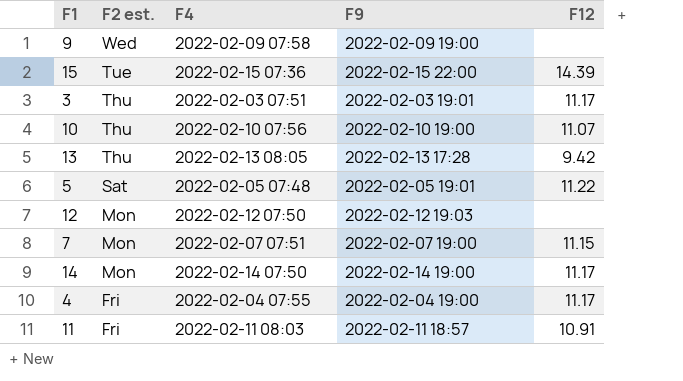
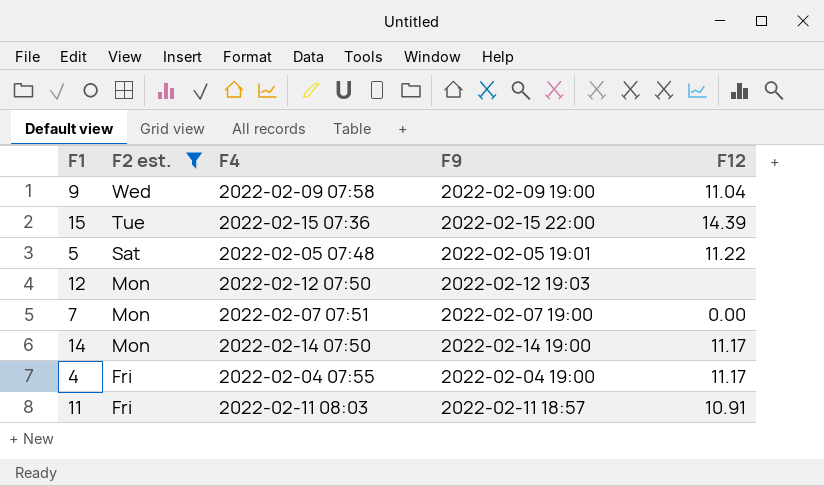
filter: none -> F2 est. != Thu
9 | F12: none -> 11.04
7 | F12: 11.15 -> 0.00

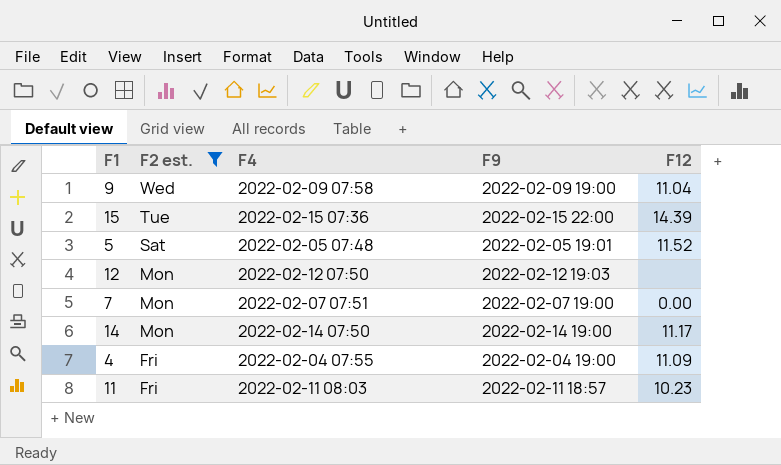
5 | F12: 11.22 -> 11.52
4 | F12: 11.17 -> 11.09
11 | F12: 10.91 -> 10.23

